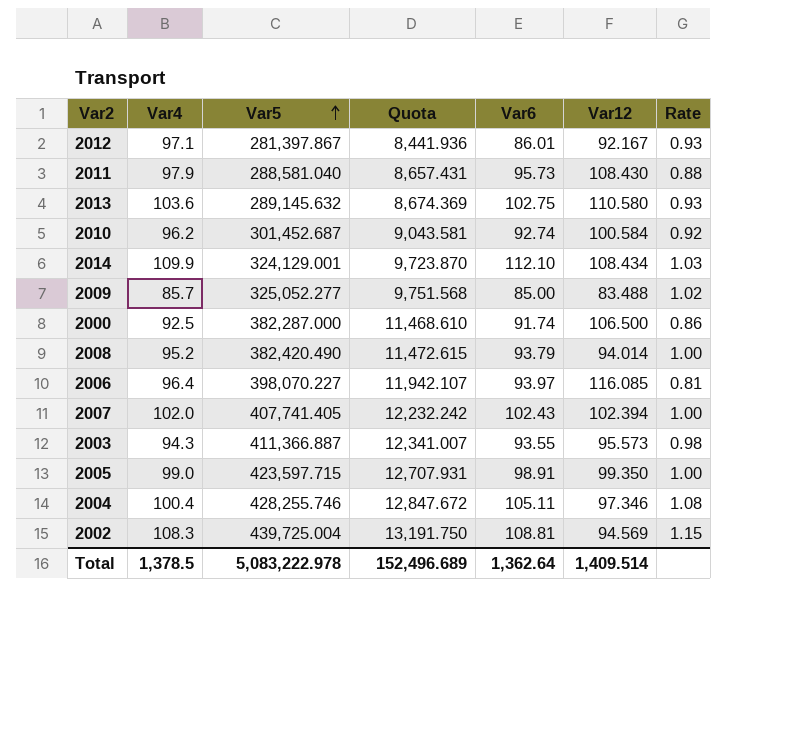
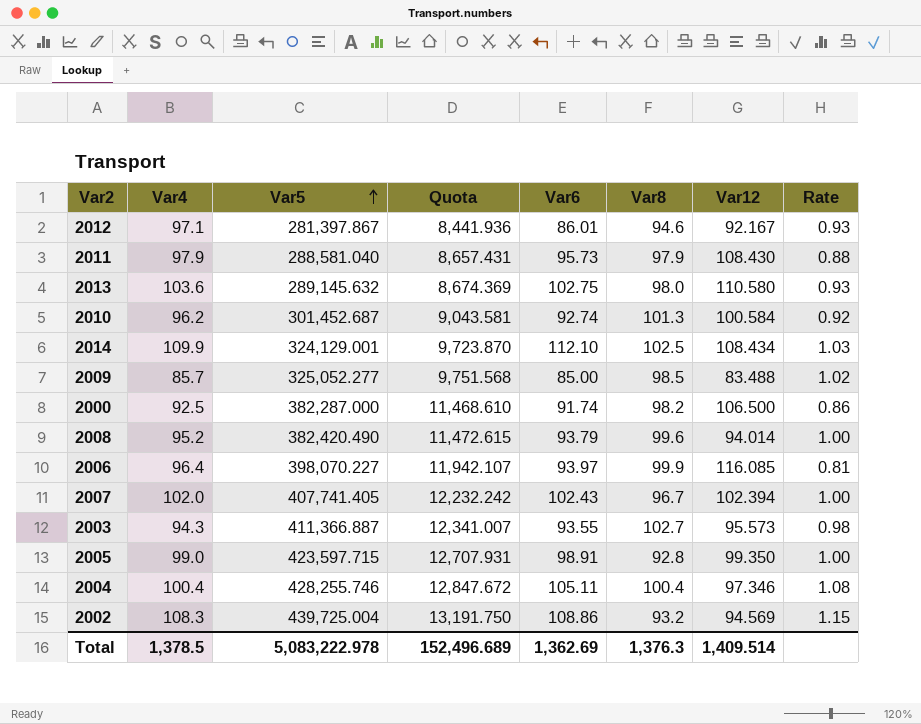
column Var8 | position: none -> 6
2002 | Var6: 108.81 -> 108.86
Total | Var6: 1,362.64 -> 1,362.69

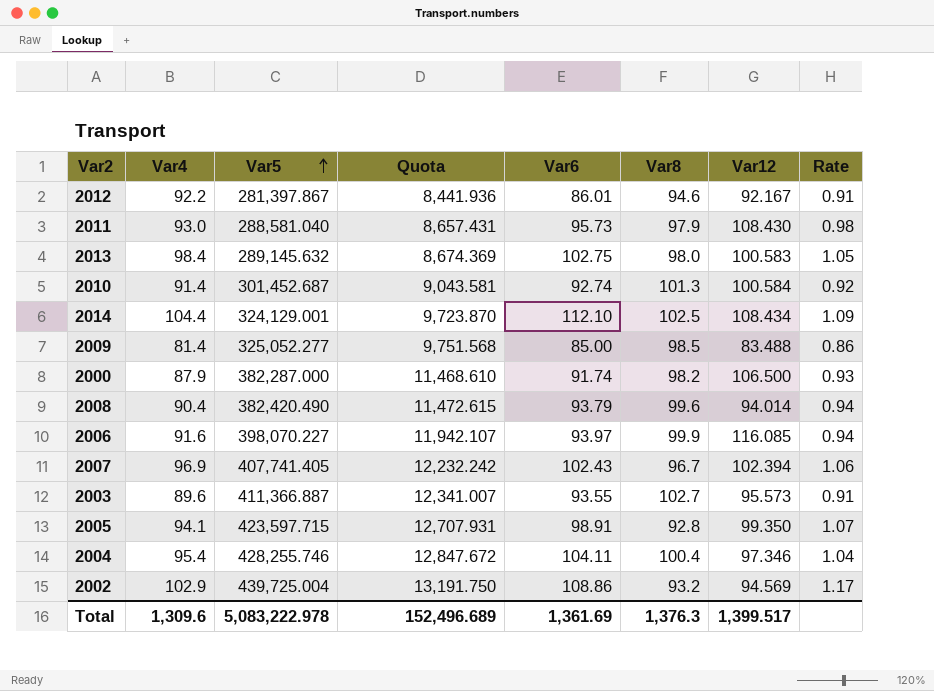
column Rate | formula: [Var6] / [Var12] -> [Var6] / [Var8]
2012 | Var4: 97.1 -> 92.2
2011 | Var4: 97.9 -> 93.0
2013 | Var4: 103.6 -> 98.4
2013 | Var12: 110.580 -> 100.583
2010 | Var4: 96.2 -> 91.4
2014 | Var4: 109.9 -> 104.4
2009 | Var4: 85.7 -> 81.4
2000 | Var4: 92.5 -> 87.9
2008 | Var4: 95.2 -> 90.4
2006 | Var4: 96.4 -> 91.6
2007 | Var4: 102.0 -> 96.9
2003 | Var4: 94.3 -> 89.6
2005 | Var4: 99.0 -> 94.1
2004 | Var4: 100.4 -> 95.4
2004 | Var6: 105.11 -> 104.11
2002 | Var4: 108.3 -> 102.9
Total | Var4: 1,378.5 -> 1,309.6
Total | Var6: 1,362.69 -> 1,361.69
Total | Var12: 1,409.514 -> 1,399.517

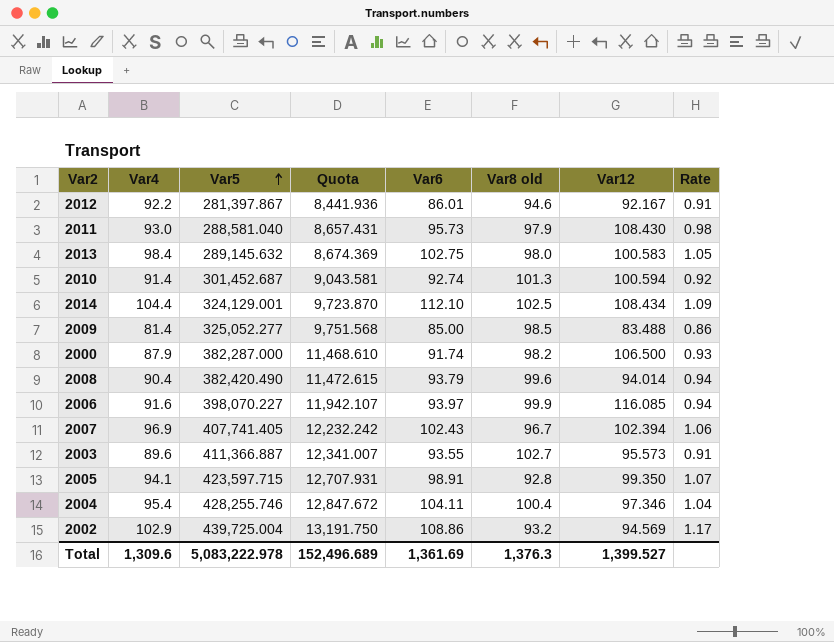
column name: Var8 -> Var8 old
2010 | Var12: 100.584 -> 100.594
Total | Var12: 1,399.517 -> 1,399.527

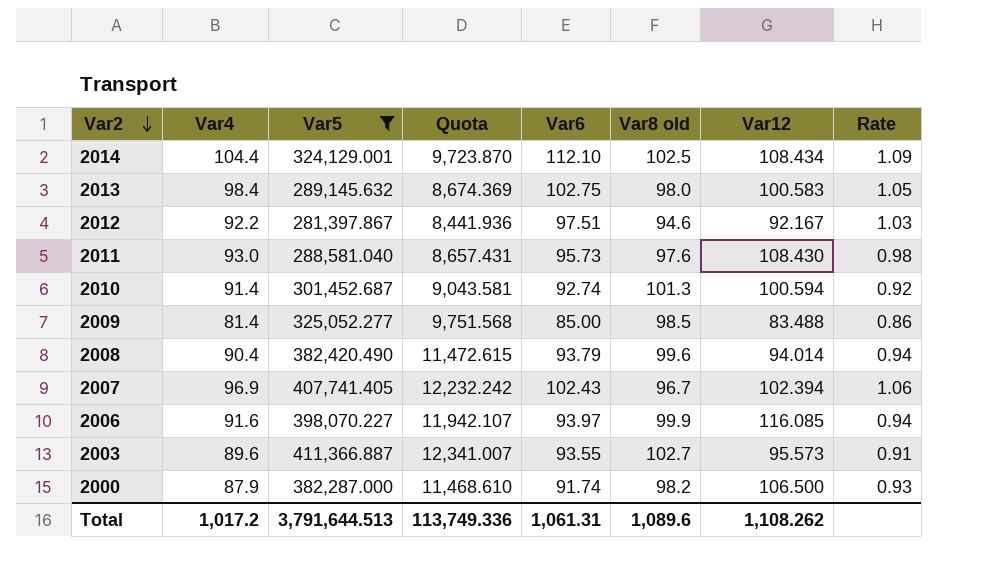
filter: none -> Var5 <= 411,366.887
row order: Var5 ascending -> Var2 descending
2012 | Var6: 86.01 -> 97.51
2012 | Rate: 0.91 -> 1.03
2011 | Var8 old: 97.9 -> 97.6
Total | Var4: 1,309.6 -> 1,017.2
Total | Var5: 5,083,222.978 -> 3,791,644.513
Total | Quota: 152,496.689 -> 113,749.336
Total | Var6: 1,361.69 -> 1,061.31
Total | Var8 old: 1,376.3 -> 1,089.6
Total | Var12: 1,399.527 -> 1,108.262

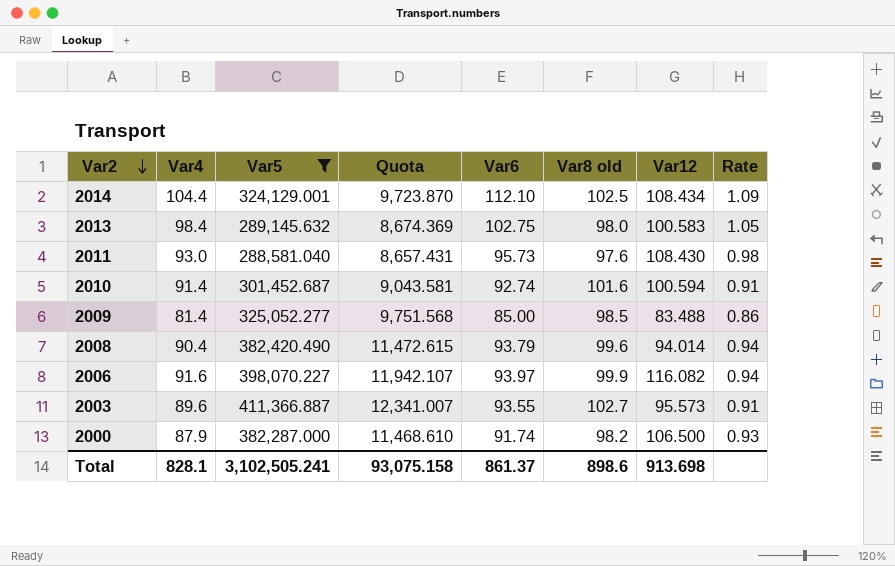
row 2012: 92.2 | 281,397.867 | 8,441.936 | 97.51 | 94.6 | 92.167 | 1.03 -> none
row 2007: 96.9 | 407,741.405 | 12,232.242 | 102.43 | 96.7 | 102.394 | 1.06 -> none
2010 | Var8 old: 101.3 -> 101.6
2010 | Rate: 0.92 -> 0.91
2006 | Var12: 116.085 -> 116.082
Total | Var4: 1,017.2 -> 828.1
Total | Var5: 3,791,644.513 -> 3,102,505.241
Total | Quota: 113,749.336 -> 93,075.158
Total | Var6: 1,061.31 -> 861.37
Total | Var8 old: 1,089.6 -> 898.6
Total | Var12: 1,108.262 -> 913.698

